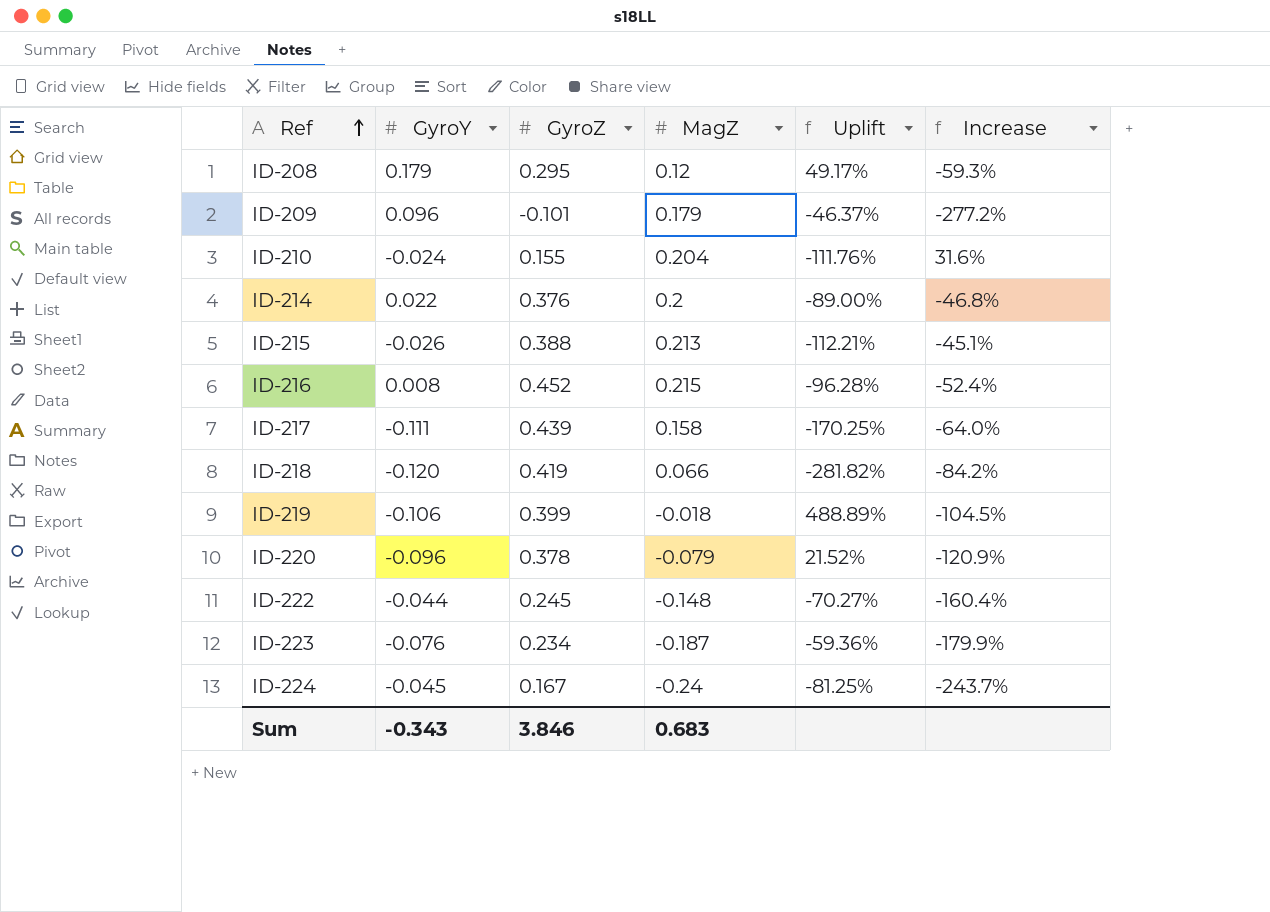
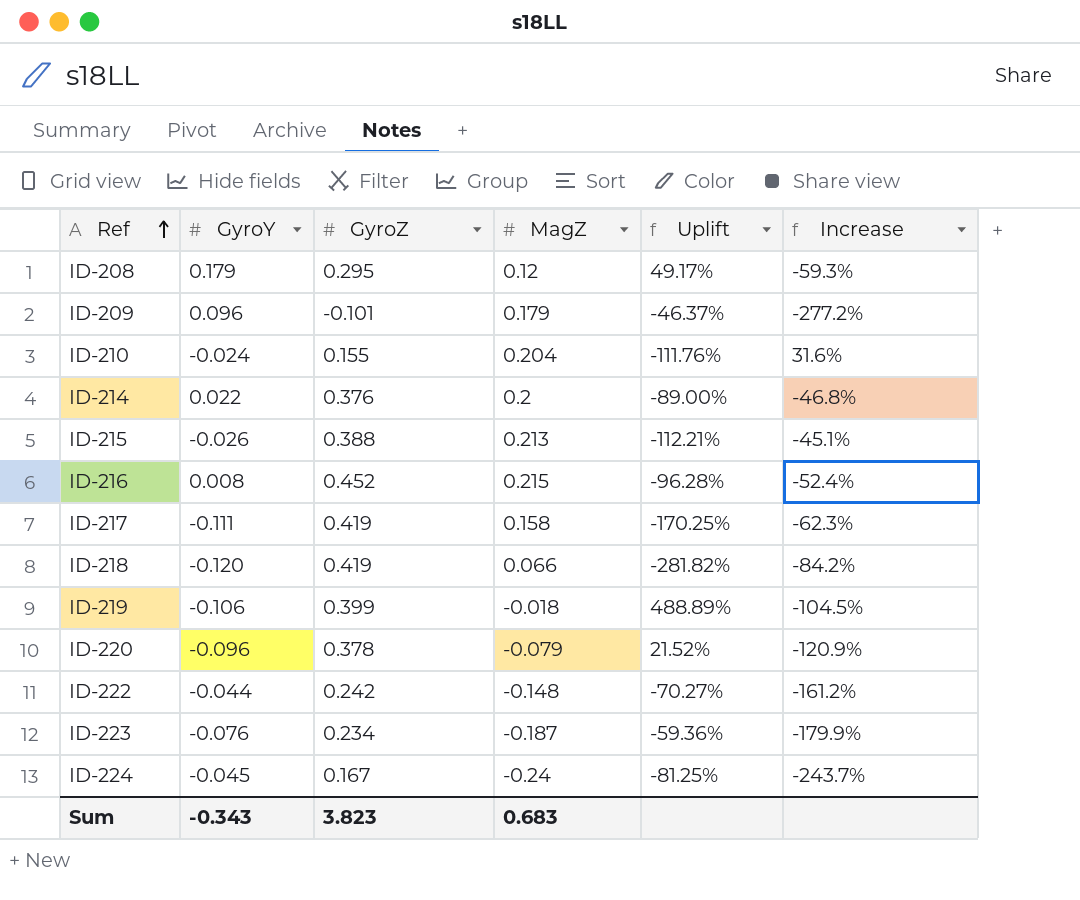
ID-217 | GyroZ: 0.439 -> 0.419
ID-217 | Increase: -64.0% -> -62.3%
ID-222 | GyroZ: 0.245 -> 0.242
ID-222 | Increase: -160.4% -> -161.2%
Sum | GyroZ: 3.846 -> 3.823

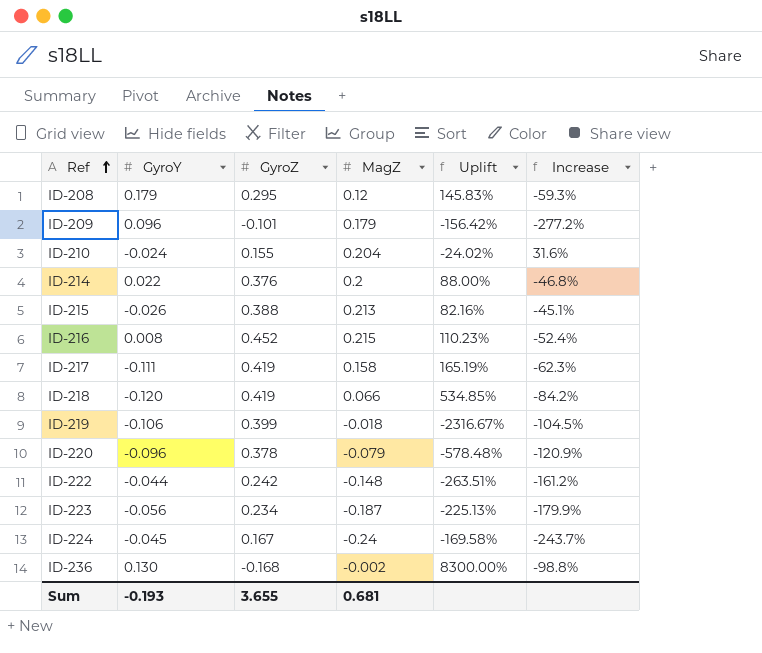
column Uplift | formula: ([GyroY] - [MagZ]) / [MagZ] -> ([GyroZ] - [MagZ]) / [MagZ]
ID-223 | GyroY: -0.076 -> -0.056
row ID-236: none -> 0.130 | -0.168 | -0.002 | 8300.00% | -98.8%
Sum | GyroY: -0.343 -> -0.193
Sum | GyroZ: 3.823 -> 3.655
Sum | MagZ: 0.683 -> 0.681

